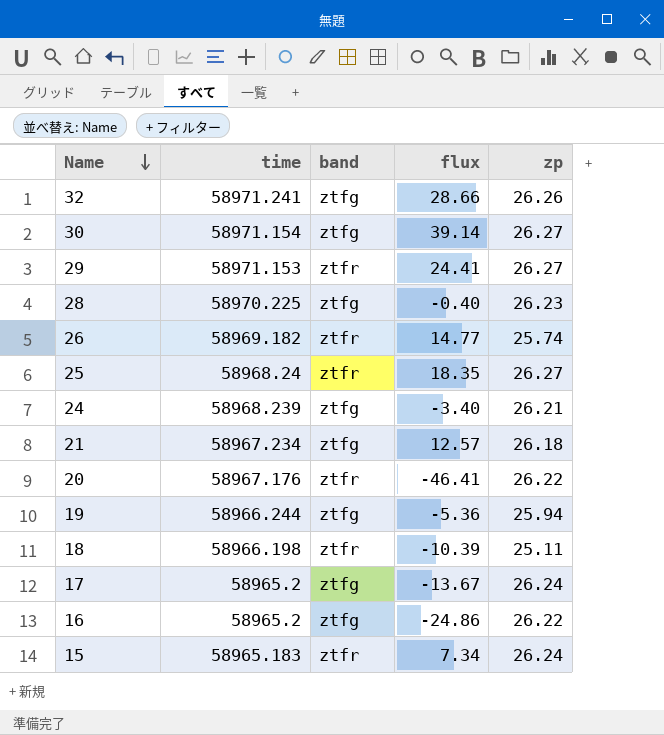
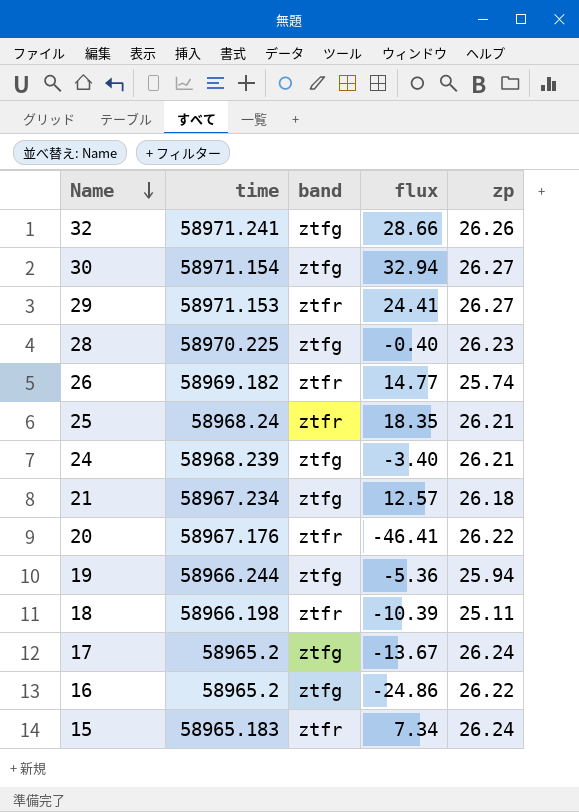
30 | flux: 39.14 -> 32.94
25 | zp: 26.27 -> 26.21

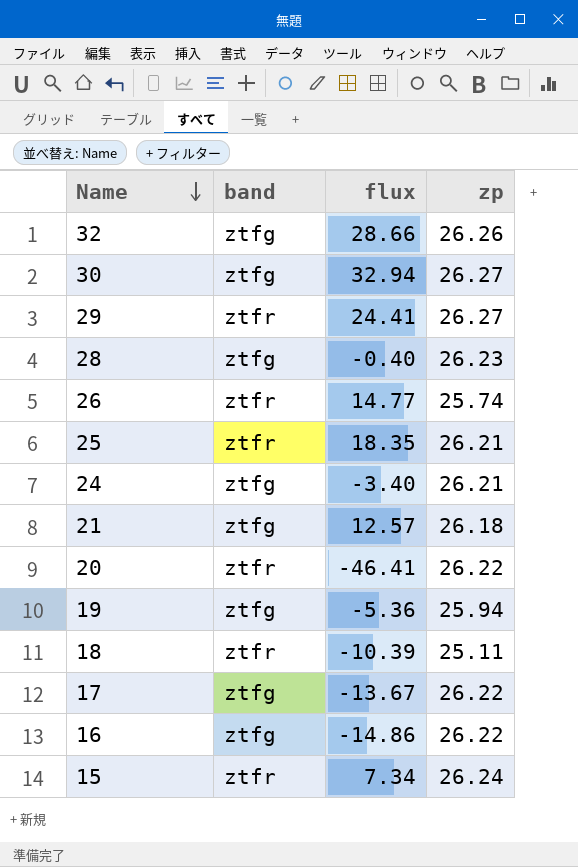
column time | position: 2 -> none
17 | zp: 26.24 -> 26.22
16 | flux: -24.86 -> -14.86

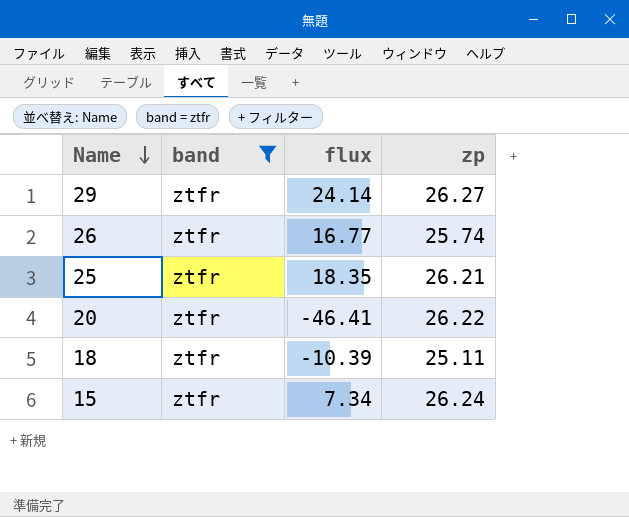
filter: none -> band = ztfr
29 | flux: 24.41 -> 24.14
26 | flux: 14.77 -> 16.77

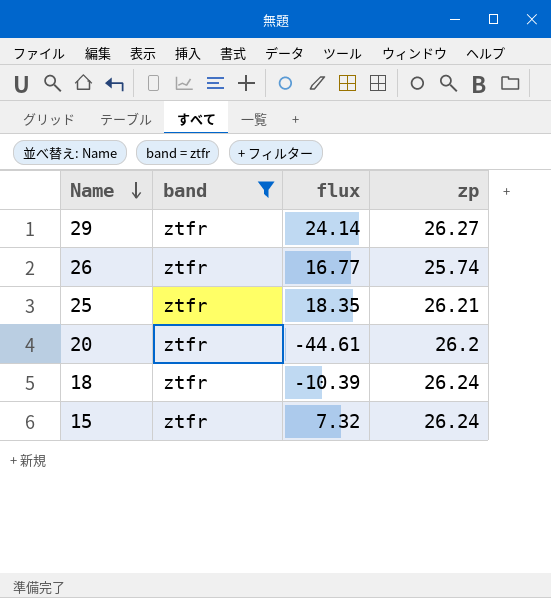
20 | flux: -46.41 -> -44.61
20 | zp: 26.22 -> 26.2
18 | zp: 25.11 -> 26.24
15 | flux: 7.34 -> 7.32

